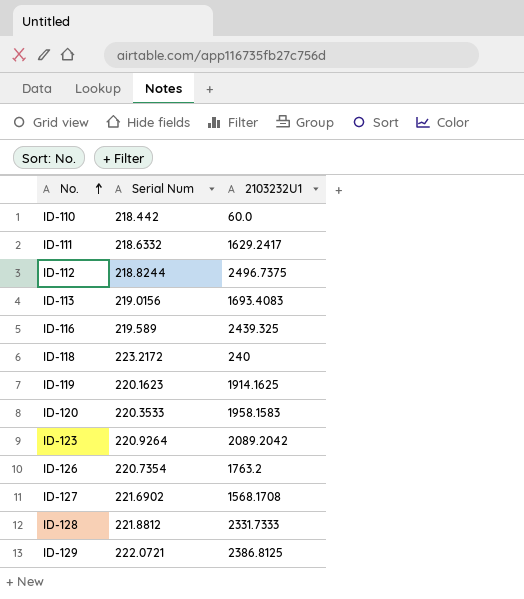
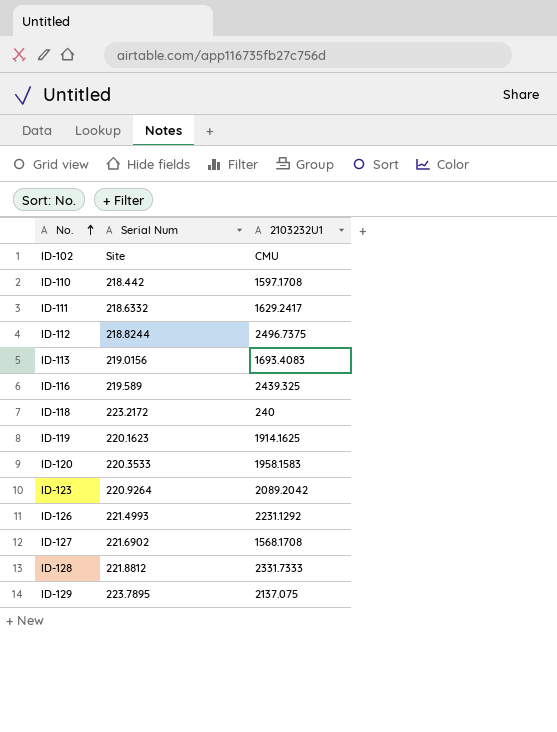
row ID-102: none -> Site | CMU
ID-110 | 2103232U1: 60.0 -> 1597.1708
ID-126 | Serial Num: 220.7354 -> 221.4993
ID-126 | 2103232U1: 1763.2 -> 2231.1292
ID-129 | Serial Num: 222.0721 -> 223.7895
ID-129 | 2103232U1: 2386.8125 -> 2137.075

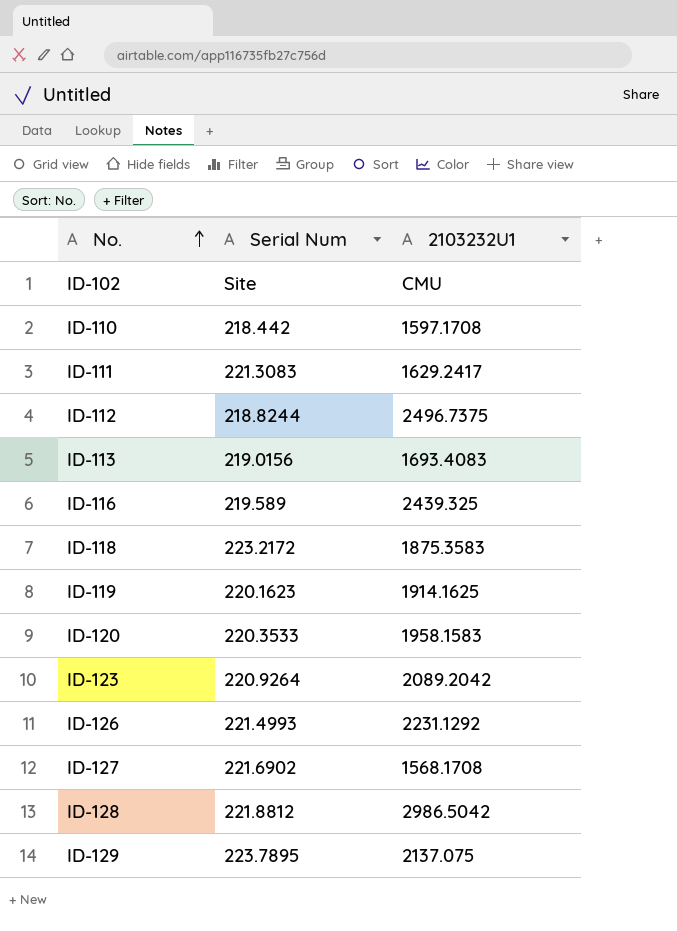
ID-111 | Serial Num: 218.6332 -> 221.3083
ID-118 | 2103232U1: 240 -> 1875.3583
ID-128 | 2103232U1: 2331.7333 -> 2986.5042

